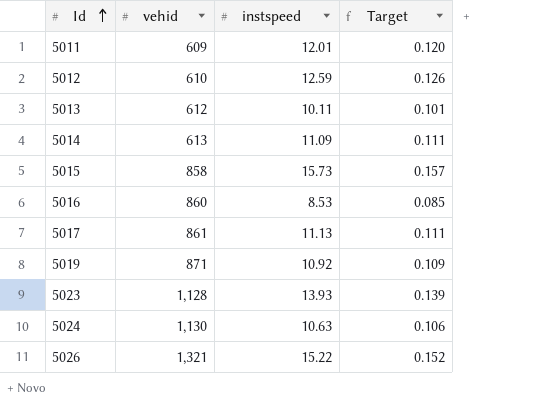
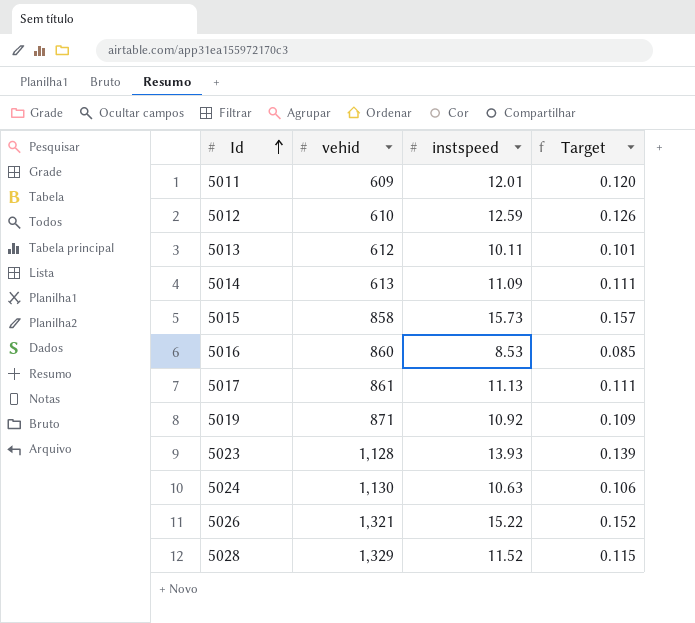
row 5028: none -> 1,329 | 11.52 | 0.115

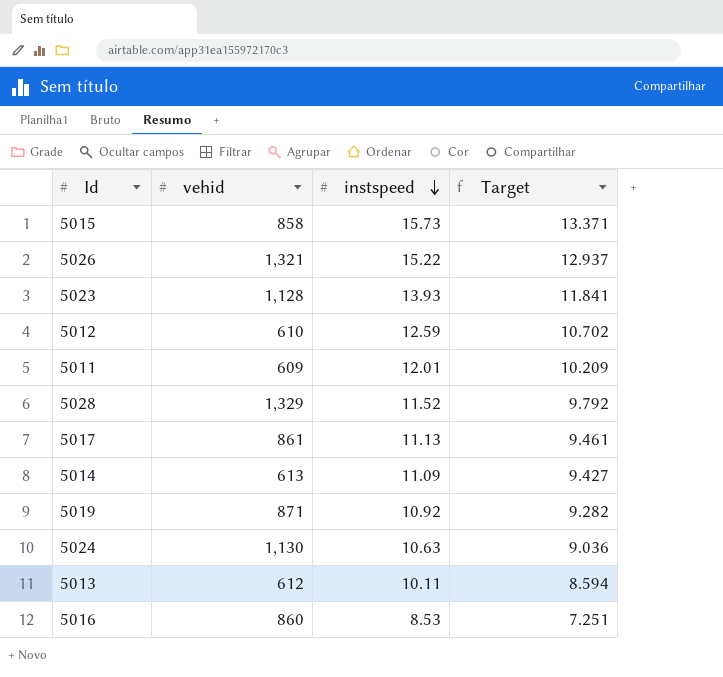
row order: Id ascending -> instspeed descending
column Target | formula: [instspeed] * 0.01 -> [instspeed] * 0.85

